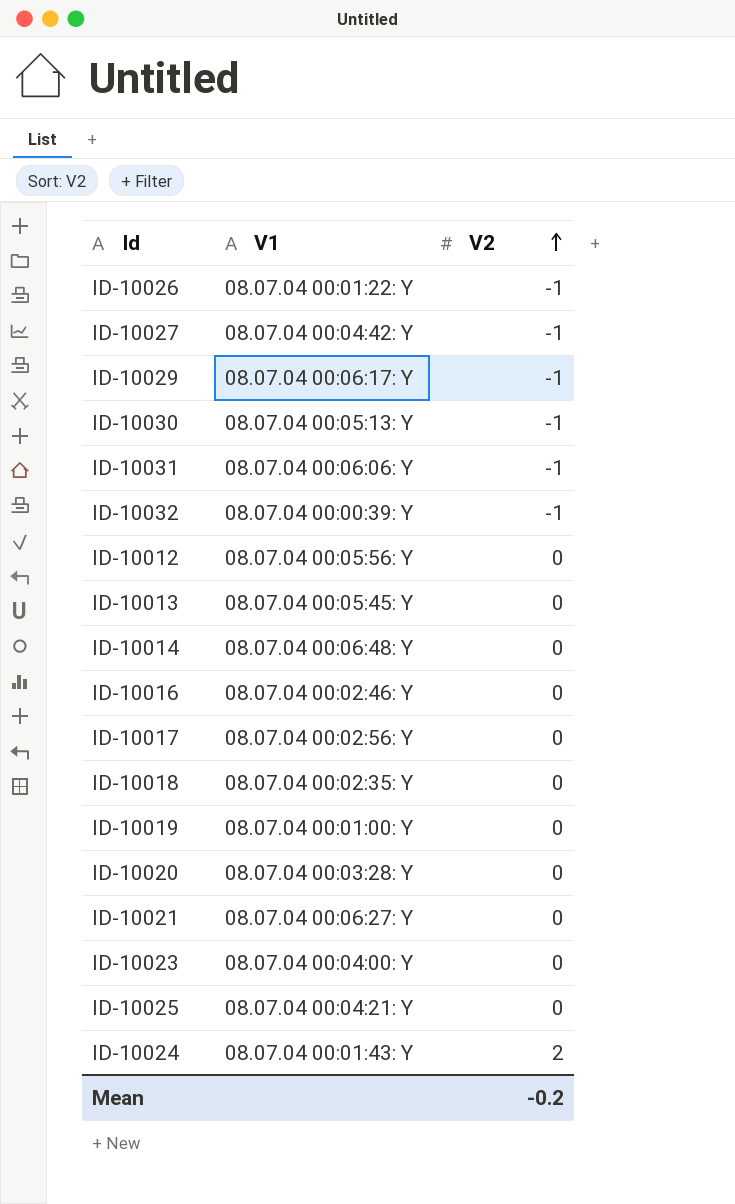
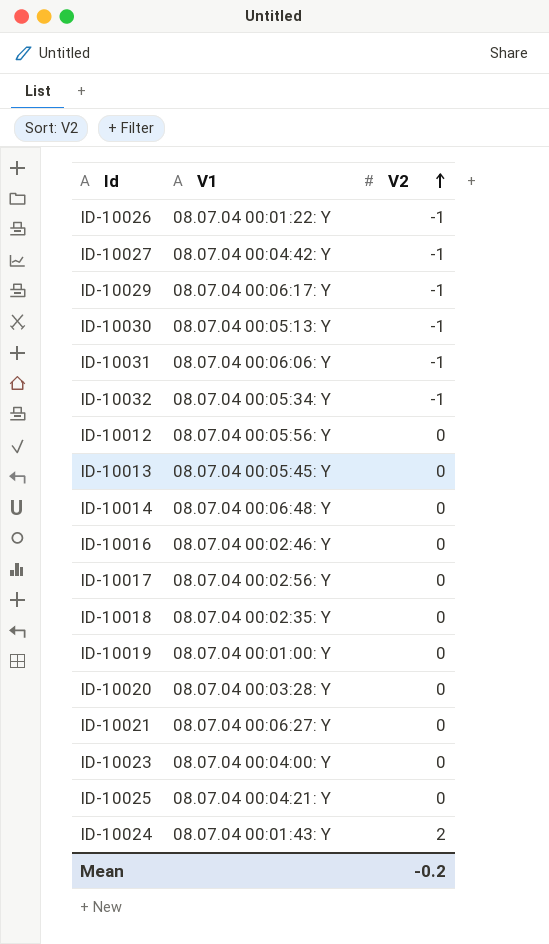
ID-10032 | V1: 08.07.04 00:00:39: Y -> 08.07.04 00:05:34: Y

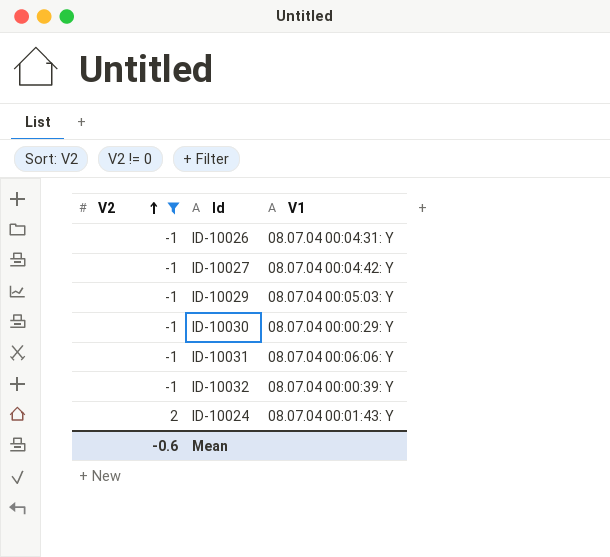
filter: none -> V2 != 0
column V2 | position: 3 -> 1
ID-10026 | V1: 08.07.04 00:01:22: Y -> 08.07.04 00:04:31: Y
ID-10029 | V1: 08.07.04 00:06:17: Y -> 08.07.04 00:05:03: Y
ID-10030 | V1: 08.07.04 00:05:13: Y -> 08.07.04 00:00:29: Y
ID-10032 | V1: 08.07.04 00:05:34: Y -> 08.07.04 00:00:39: Y
Mean | V2: -0.2 -> -0.6

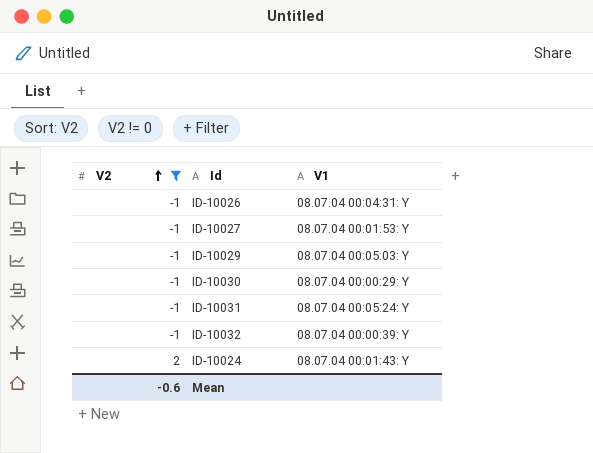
ID-10027 | V1: 08.07.04 00:04:42: Y -> 08.07.04 00:01:53: Y
ID-10031 | V1: 08.07.04 00:06:06: Y -> 08.07.04 00:05:24: Y

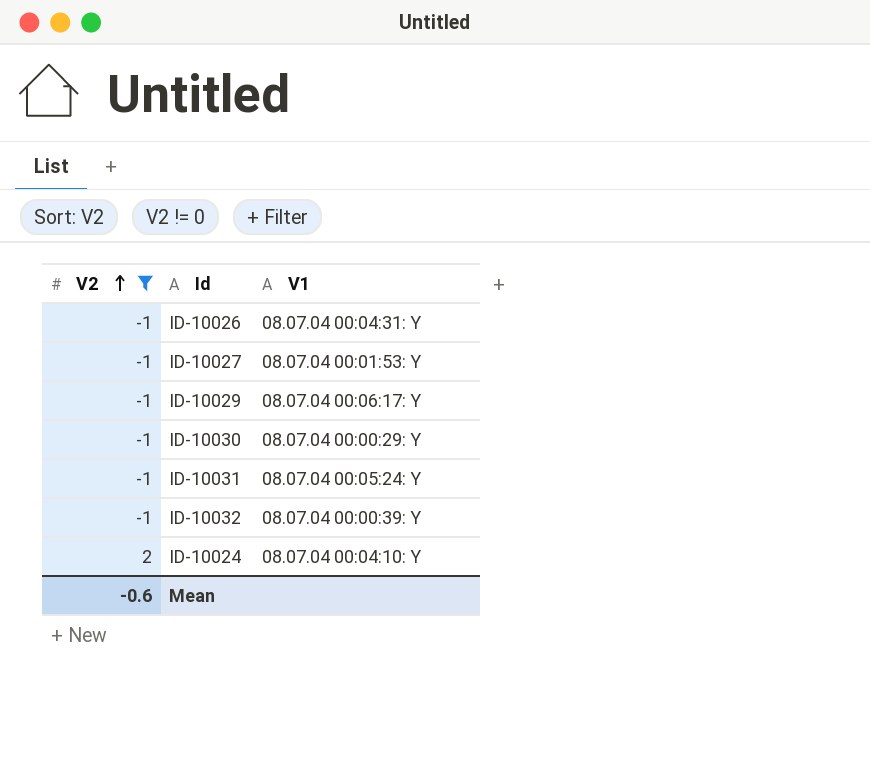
ID-10029 | V1: 08.07.04 00:05:03: Y -> 08.07.04 00:06:17: Y
ID-10024 | V1: 08.07.04 00:01:43: Y -> 08.07.04 00:04:10: Y

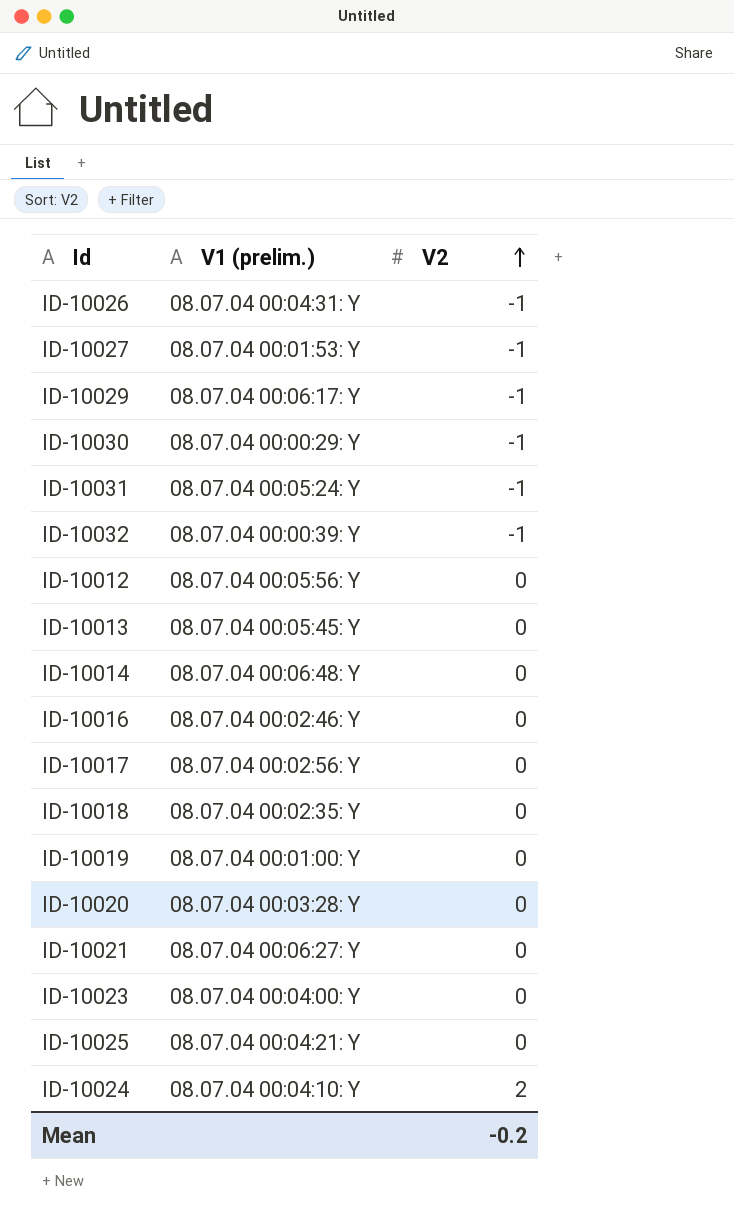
filter: V2 != 0 -> none
column name: V1 -> V1 (prelim.)
column V2 | position: 1 -> 3
Mean | V2: -0.6 -> -0.2

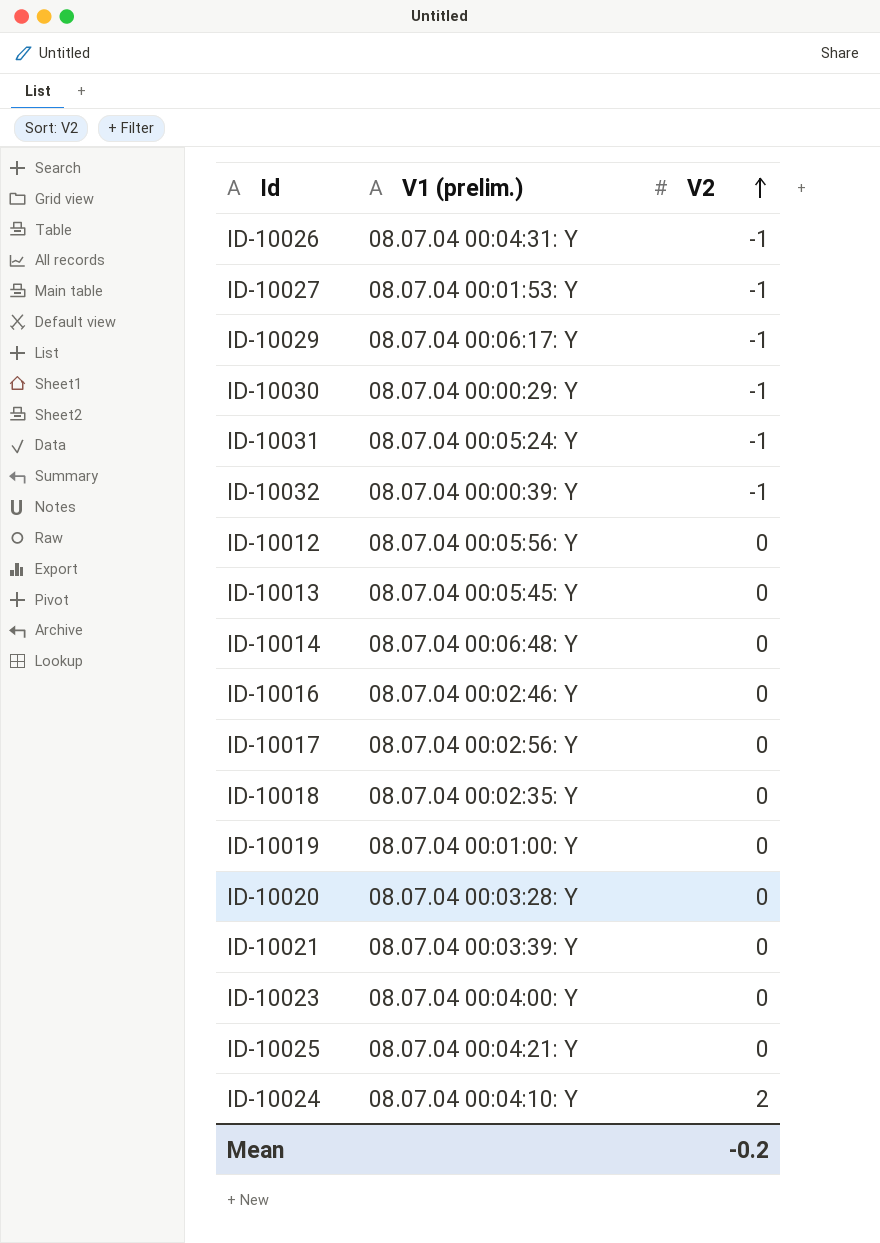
ID-10021 | V1 (prelim.): 08.07.04 00:06:27: Y -> 08.07.04 00:03:39: Y

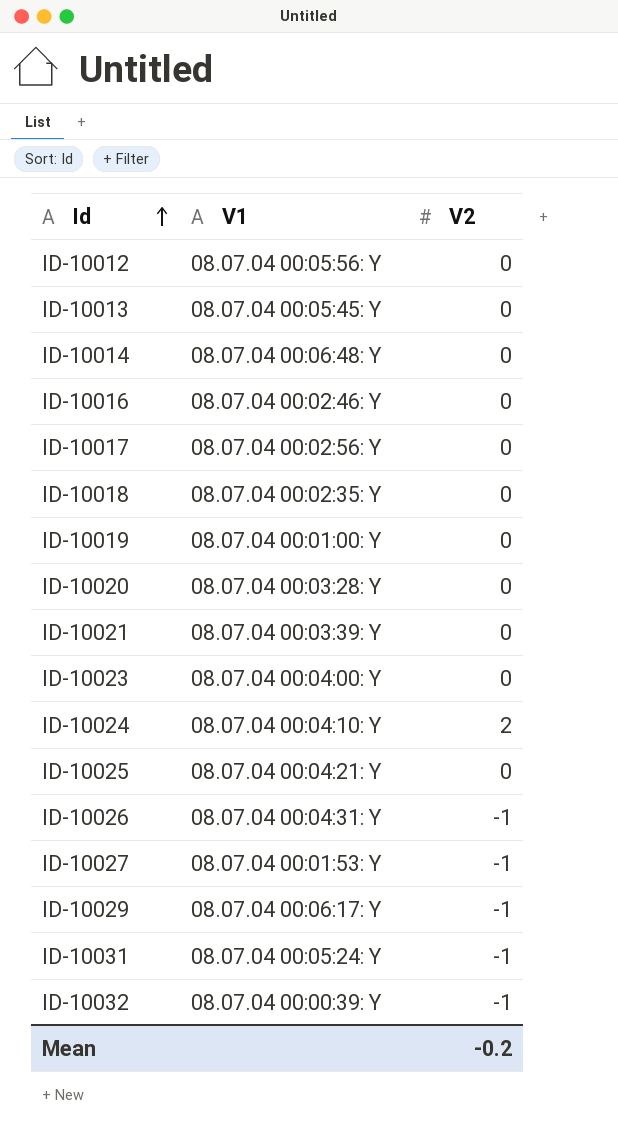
row order: V2 ascending -> Id ascending
column name: V1 (prelim.) -> V1
row ID-10030: 08.07.04 00:00:29: Y | -1 -> none

